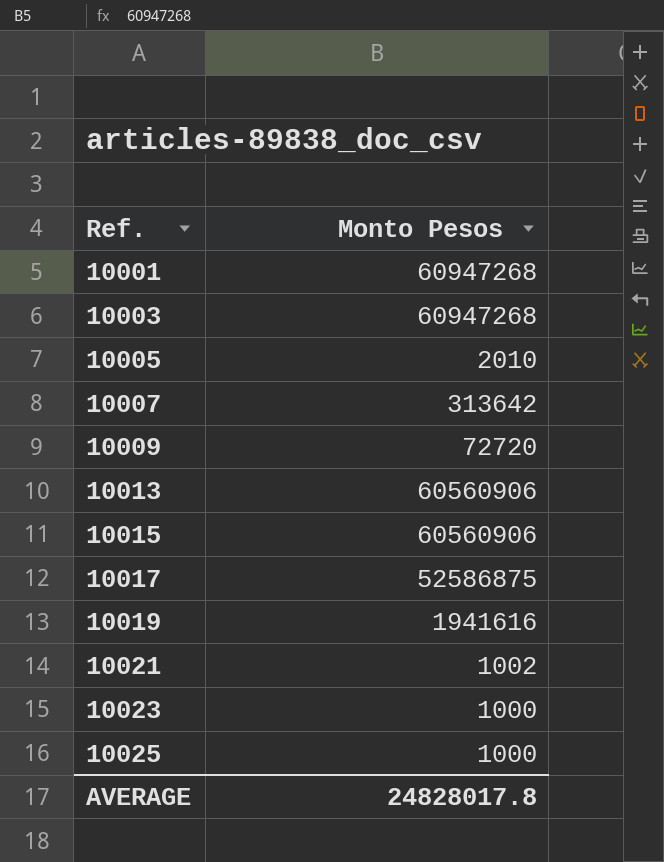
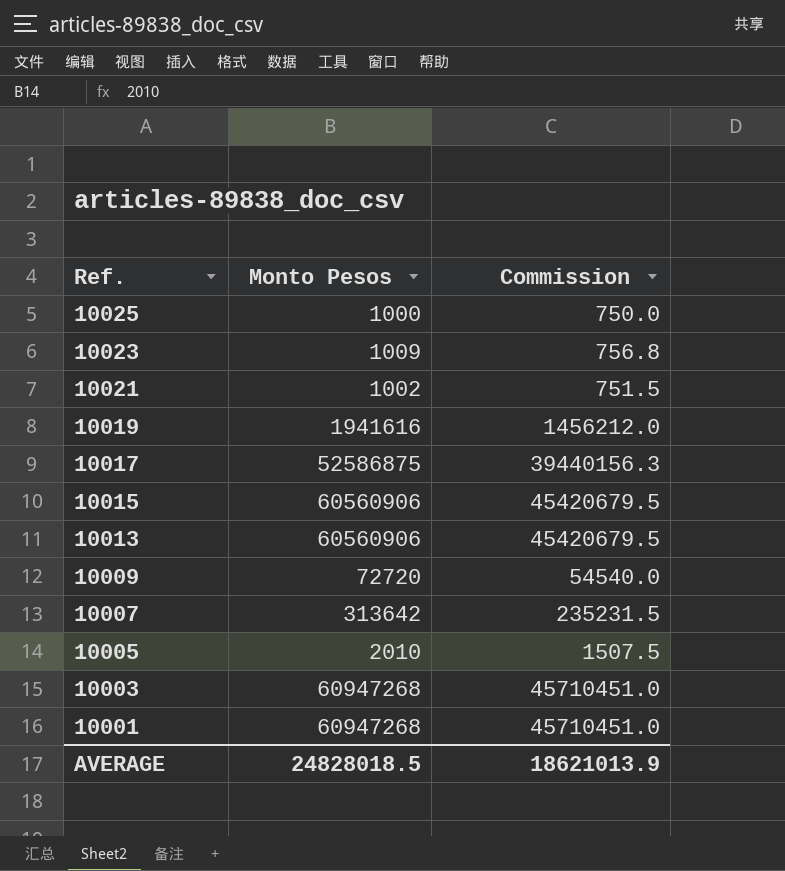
row order: Ref. ascending -> Ref. descending
column Commission | formula: none -> [Monto Pesos] * 0.75
10023 | Monto Pesos: 1000 -> 1009
AVERAGE | Monto Pesos: 24828017.8 -> 24828018.5

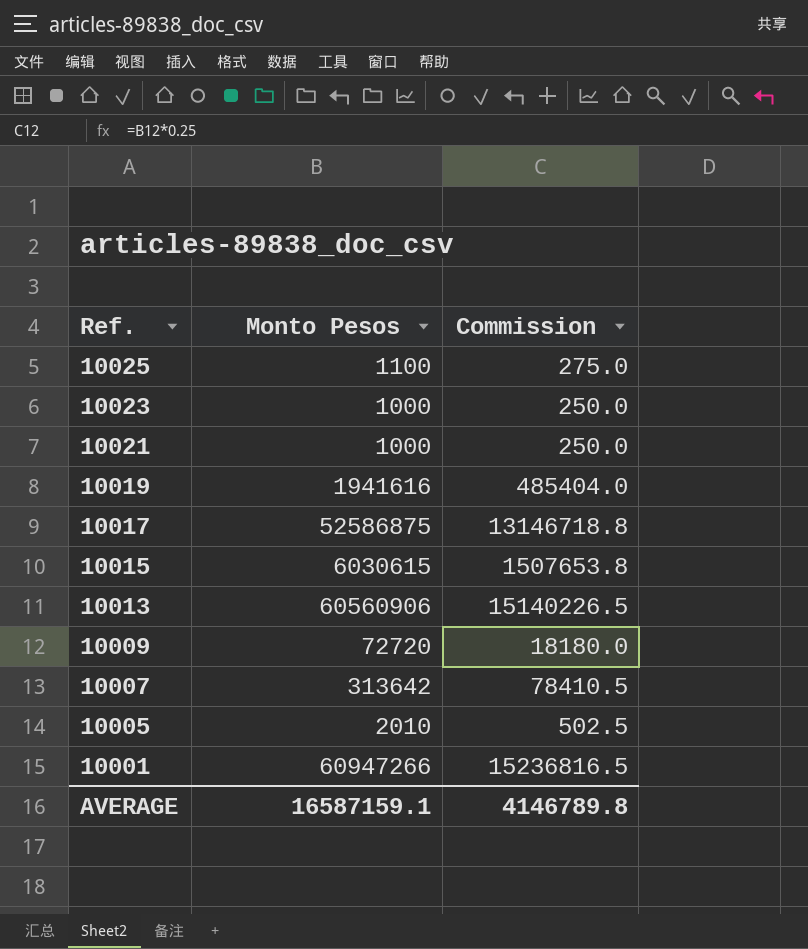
column Commission | formula: [Monto Pesos] * 0.75 -> [Monto Pesos] * 0.25
row 10003: 60947268 | 45710451.0 -> none
10025 | Monto Pesos: 1000 -> 1100
10023 | Monto Pesos: 1009 -> 1000
10021 | Monto Pesos: 1002 -> 1000
10015 | Monto Pesos: 60560906 -> 6030615
10001 | Monto Pesos: 60947268 -> 60947266
AVERAGE | Monto Pesos: 24828018.5 -> 16587159.1
AVERAGE | Commission: 18621013.9 -> 4146789.8

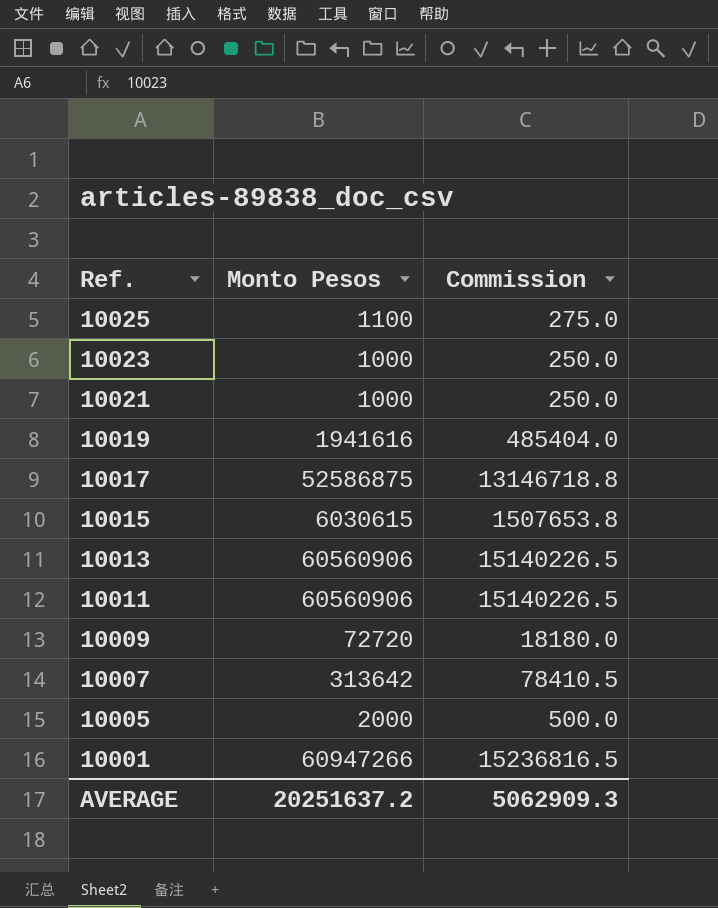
row 10011: none -> 60560906 | 15140226.5
10005 | Monto Pesos: 2010 -> 2000
10005 | Commission: 502.5 -> 500.0
AVERAGE | Monto Pesos: 16587159.1 -> 20251637.2
AVERAGE | Commission: 4146789.8 -> 5062909.3

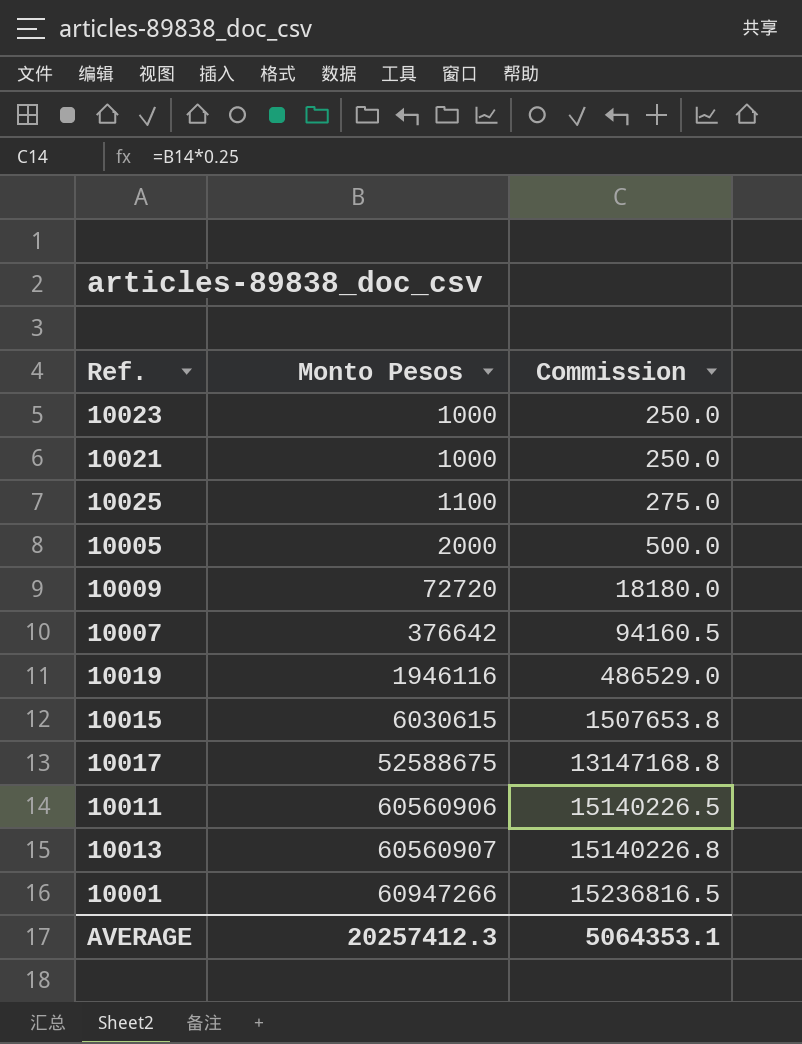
row order: Ref. descending -> Monto Pesos ascending
10007 | Monto Pesos: 313642 -> 376642
10007 | Commission: 78410.5 -> 94160.5
10019 | Monto Pesos: 1941616 -> 1946116
10019 | Commission: 485404.0 -> 486529.0
10017 | Monto Pesos: 52586875 -> 52588675
10017 | Commission: 13146718.8 -> 13147168.8
10013 | Monto Pesos: 60560906 -> 60560907
10013 | Commission: 15140226.5 -> 15140226.8
AVERAGE | Monto Pesos: 20251637.2 -> 20257412.3
AVERAGE | Commission: 5062909.3 -> 5064353.1

